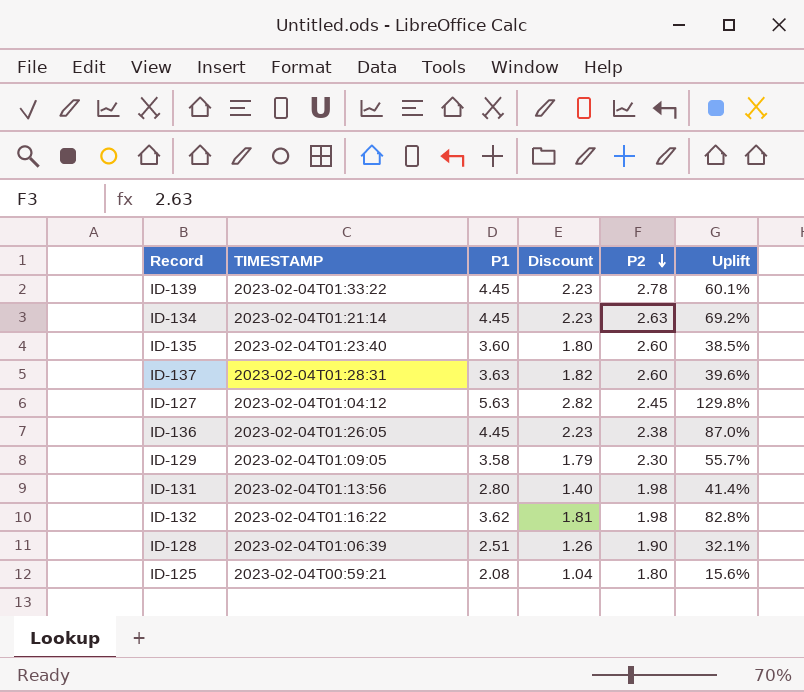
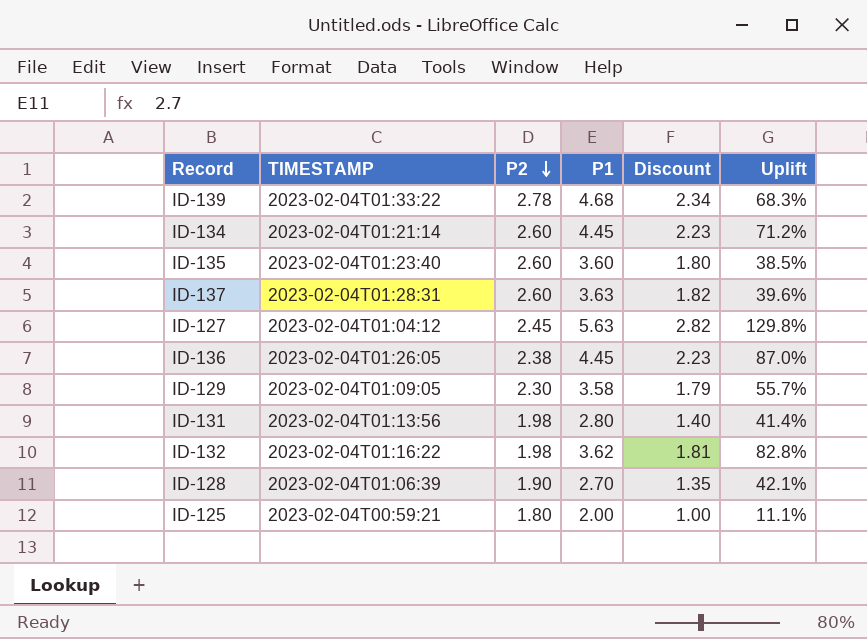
column P2 | position: 5 -> 3
ID-139 | P1: 4.45 -> 4.68
ID-139 | Discount: 2.23 -> 2.34
ID-139 | Uplift: 60.1% -> 68.3%
ID-134 | P2: 2.63 -> 2.60
ID-134 | Uplift: 69.2% -> 71.2%
ID-128 | P1: 2.51 -> 2.70
ID-128 | Discount: 1.26 -> 1.35
ID-128 | Uplift: 32.1% -> 42.1%
ID-125 | P1: 2.08 -> 2.00
ID-125 | Discount: 1.04 -> 1.00
ID-125 | Uplift: 15.6% -> 11.1%

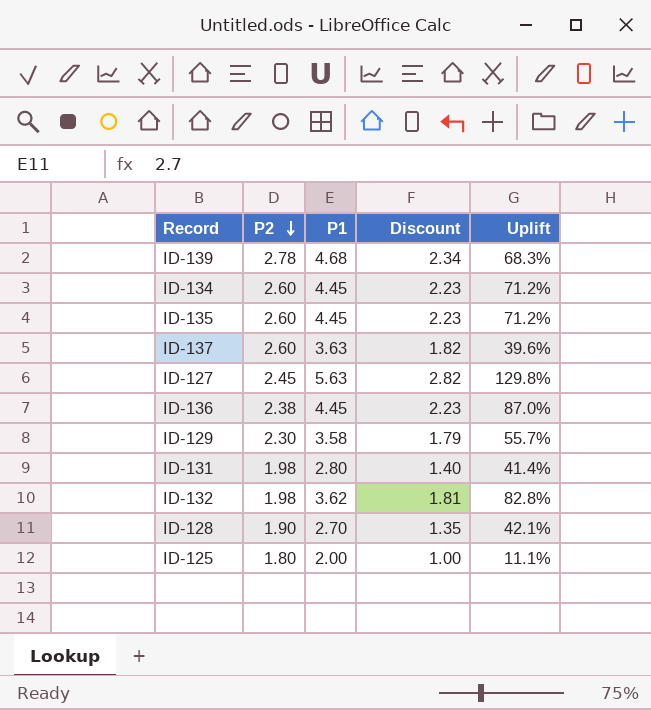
column TIMESTAMP | position: 2 -> none
ID-135 | P1: 3.60 -> 4.45
ID-135 | Discount: 1.80 -> 2.23
ID-135 | Uplift: 38.5% -> 71.2%

